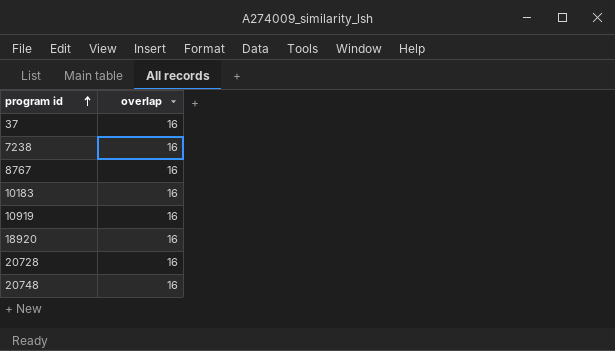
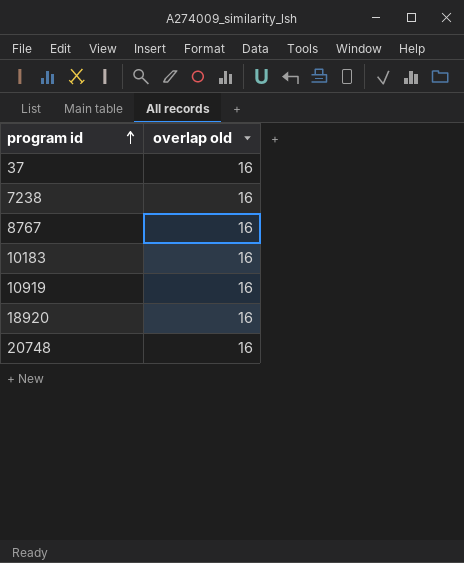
column name: overlap -> overlap old
row 20728: 16 -> none

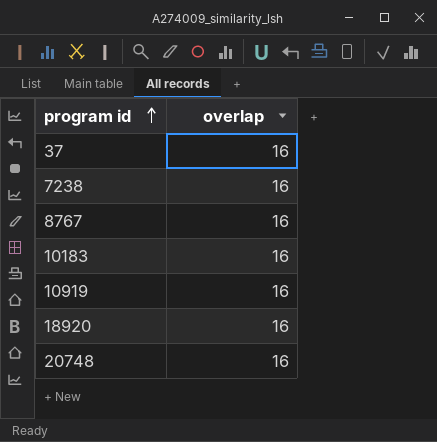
column name: overlap old -> overlap

